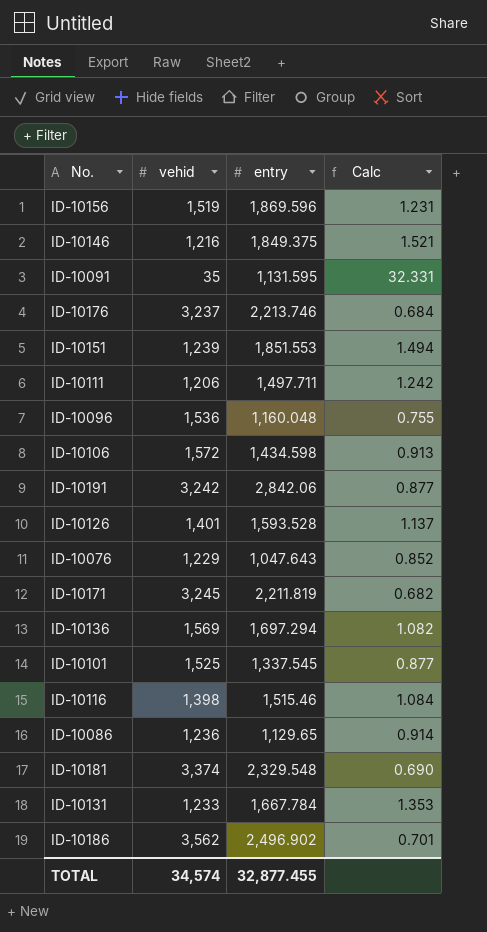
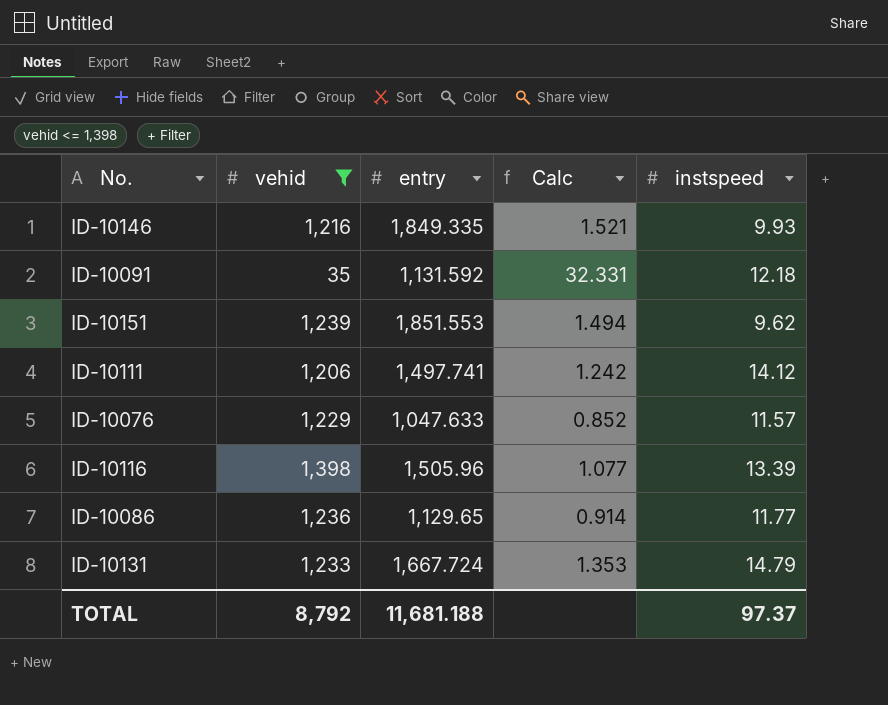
filter: none -> vehid <= 1,398
column instspeed | position: none -> 5
ID-10146 | entry: 1,849.375 -> 1,849.335
ID-10091 | entry: 1,131.595 -> 1,131.592
ID-10111 | entry: 1,497.711 -> 1,497.741
ID-10076 | entry: 1,047.643 -> 1,047.633
ID-10116 | entry: 1,515.46 -> 1,505.96
ID-10116 | Calc: 1.084 -> 1.077
ID-10131 | entry: 1,667.784 -> 1,667.724
TOTAL | vehid: 34,574 -> 8,792
TOTAL | entry: 32,877.455 -> 11,681.188

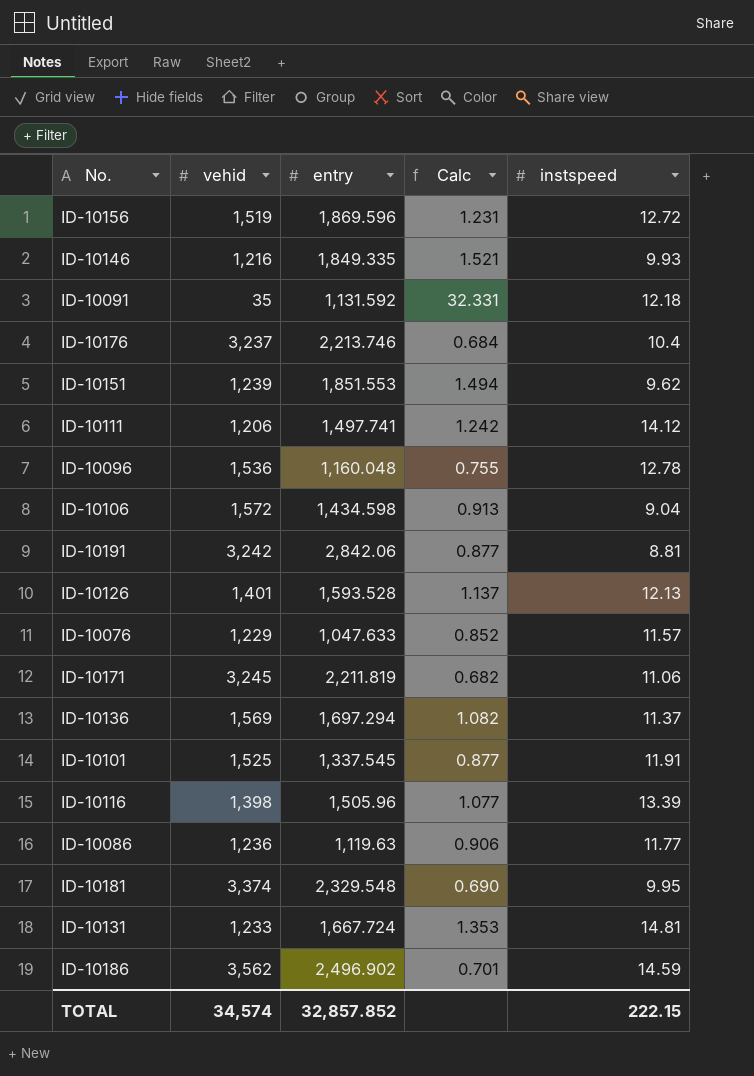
filter: vehid <= 1,398 -> none
ID-10086 | entry: 1,129.65 -> 1,119.63
ID-10086 | Calc: 0.914 -> 0.906
ID-10131 | instspeed: 14.79 -> 14.81
TOTAL | vehid: 8,792 -> 34,574
TOTAL | entry: 11,681.188 -> 32,857.852
TOTAL | instspeed: 97.37 -> 222.15

